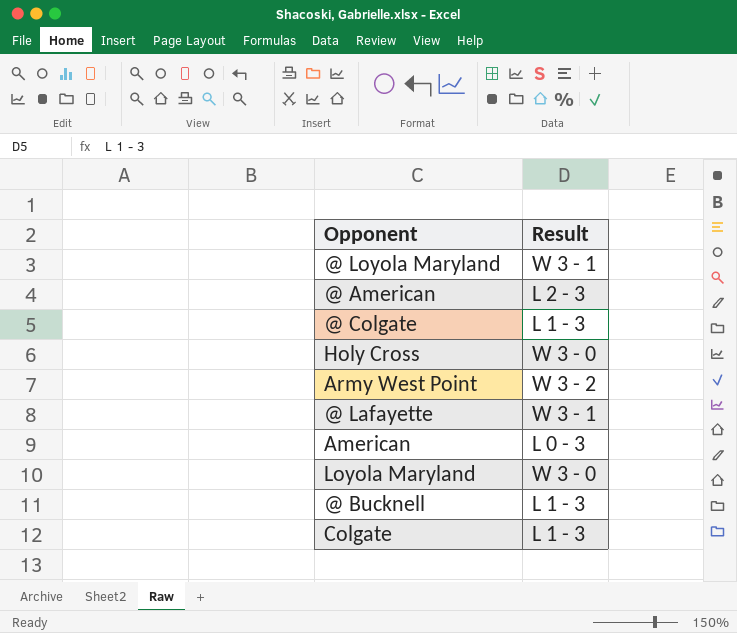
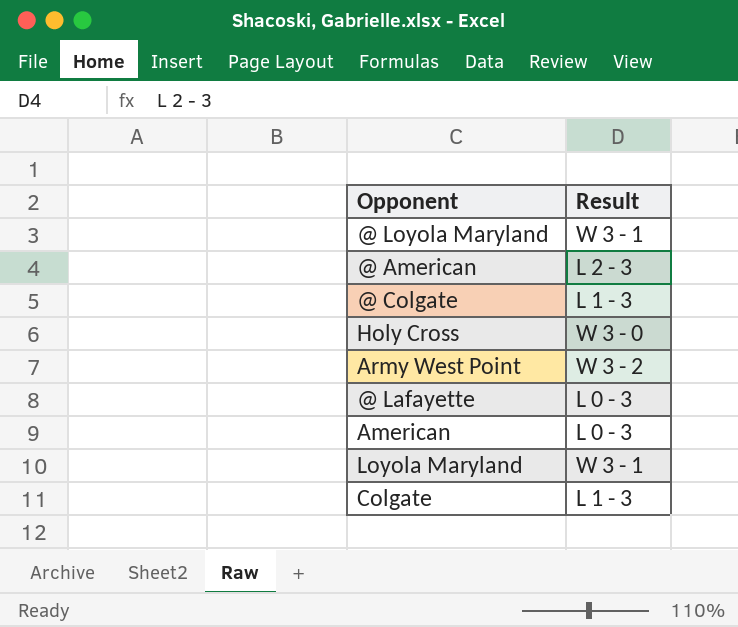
row @ Bucknell: L 1 - 3 -> none
@ Lafayette | Result: W 3 - 1 -> L 0 - 3
Loyola Maryland | Result: W 3 - 0 -> W 3 - 1

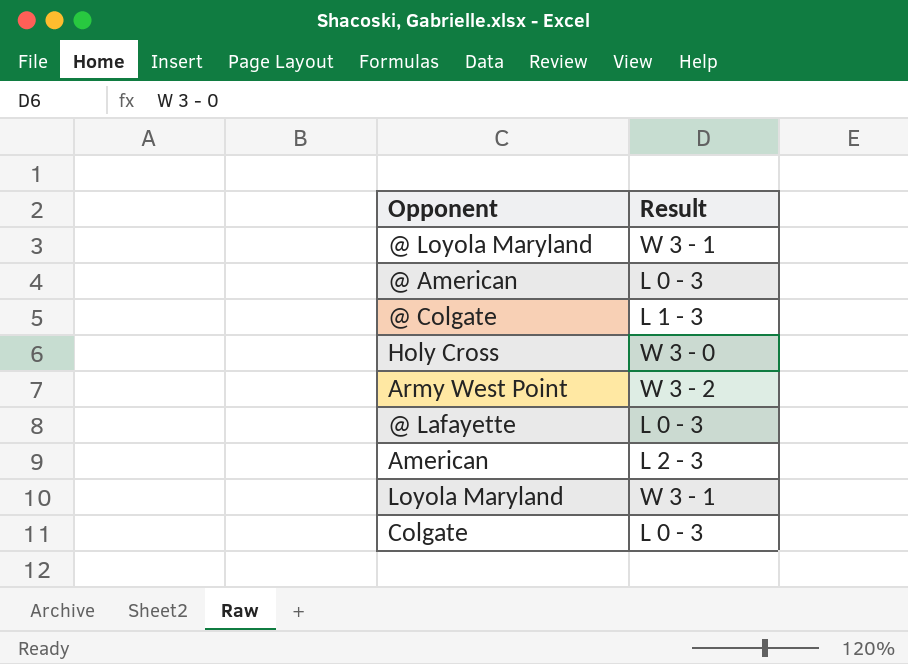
@ American | Result: L 2 - 3 -> L 0 - 3
American | Result: L 0 - 3 -> L 2 - 3
Colgate | Result: L 1 - 3 -> L 0 - 3

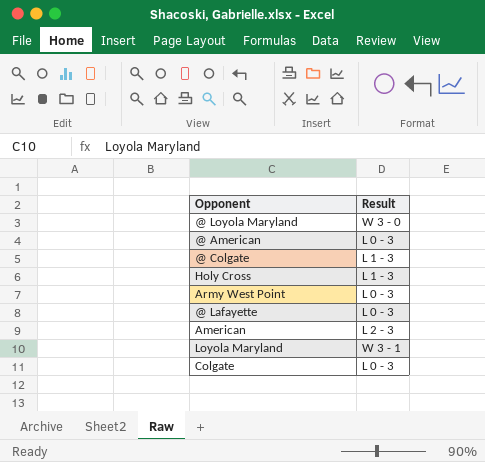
@ Loyola Maryland | Result: W 3 - 1 -> W 3 - 0
Holy Cross | Result: W 3 - 0 -> L 1 - 3
Army West Point | Result: W 3 - 2 -> L 0 - 3

